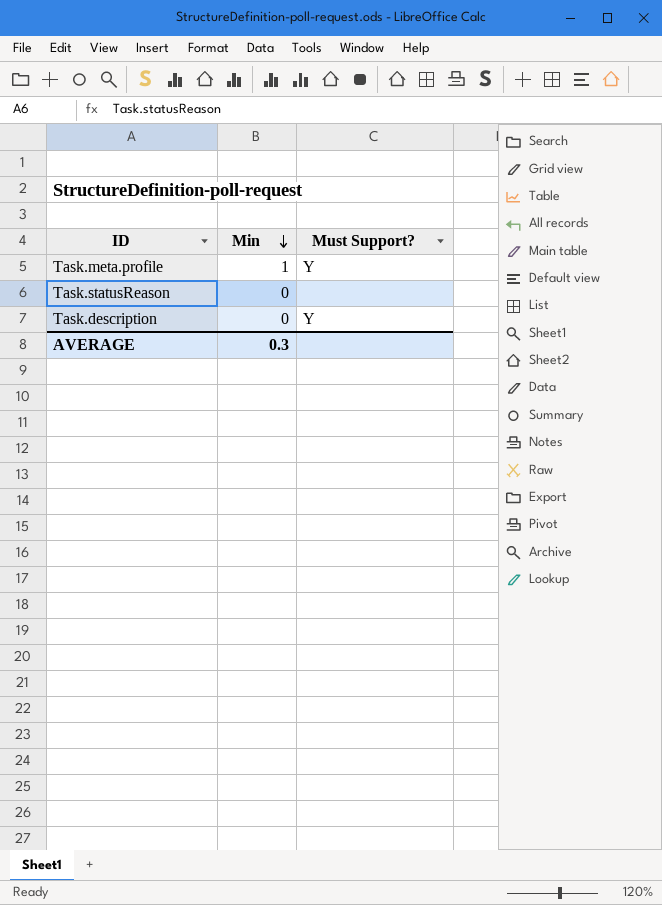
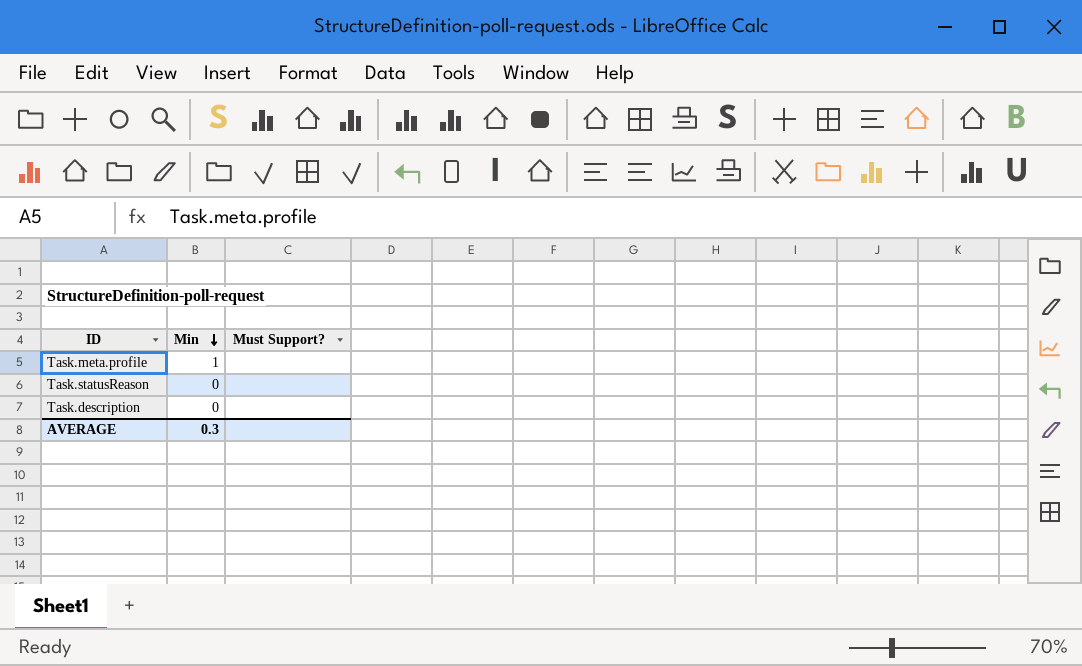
Task.meta.profile | Must Support?: Y -> none
Task.description | Must Support?: Y -> none

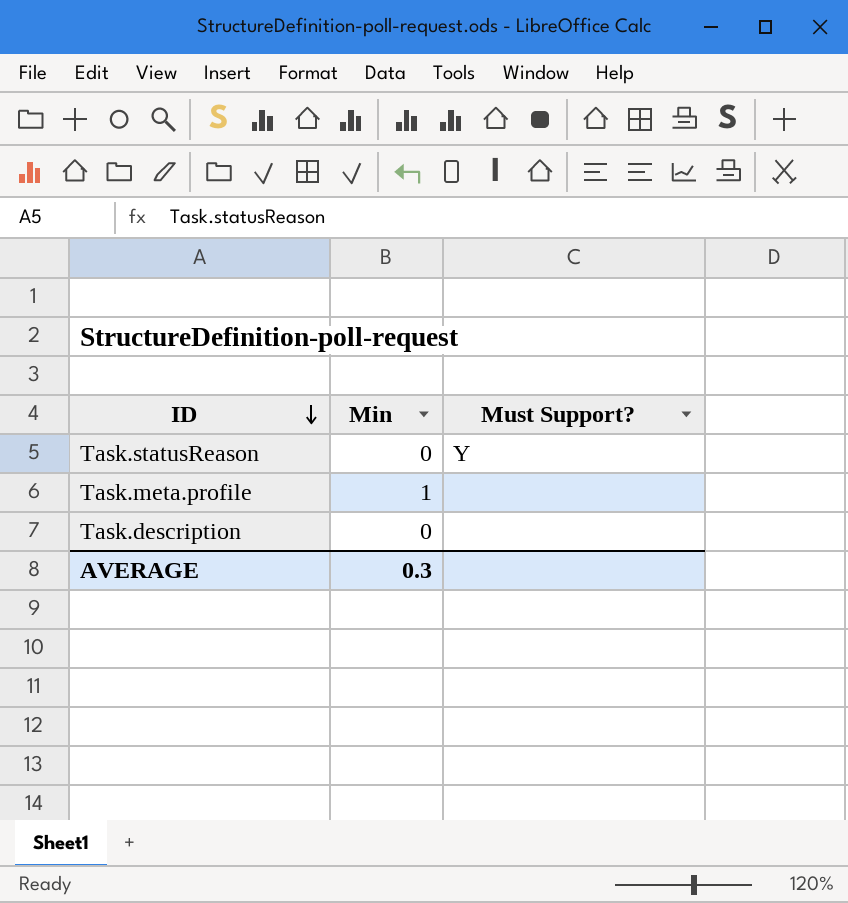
row order: Min descending -> ID descending
Task.statusReason | Must Support?: none -> Y

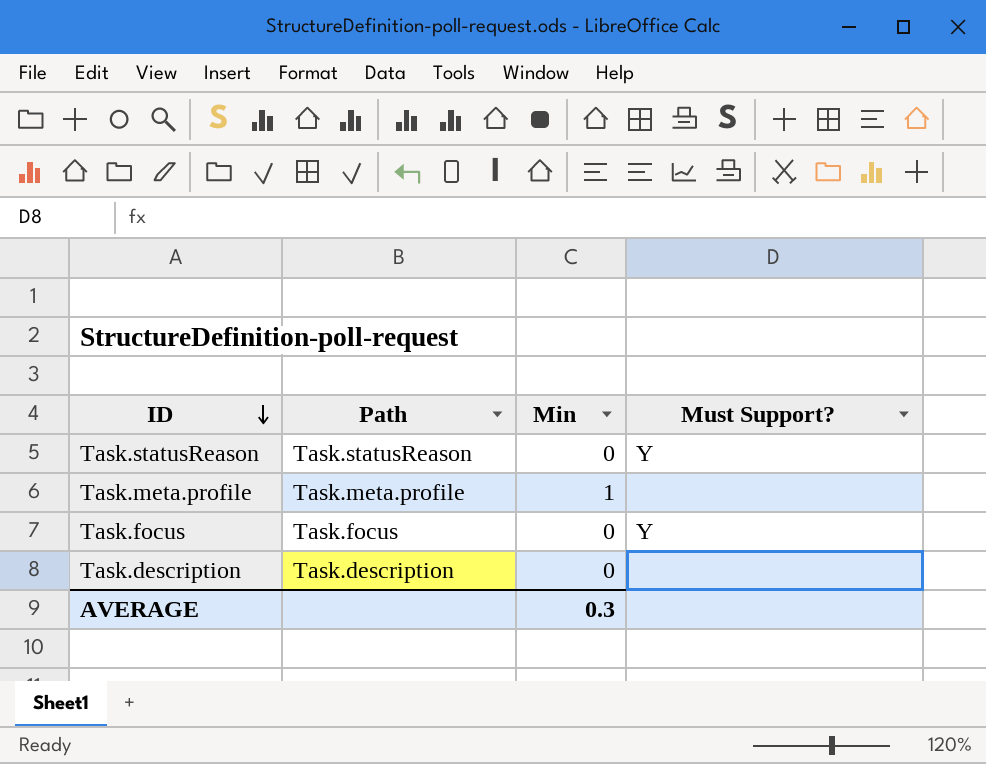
column Path | position: none -> 2
row Task.focus: none -> Task.focus | 0 | Y

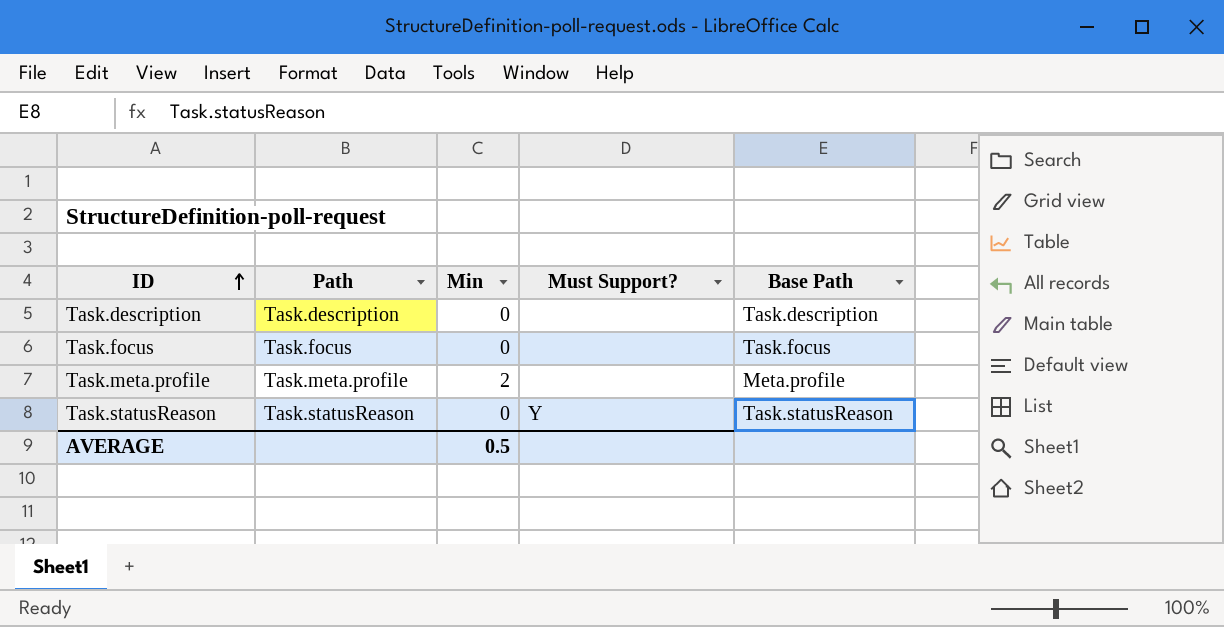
row order: ID descending -> ID ascending
column Base Path | position: none -> 5
Task.focus | Must Support?: Y -> none
Task.meta.profile | Min: 1 -> 2
AVERAGE | Min: 0.3 -> 0.5

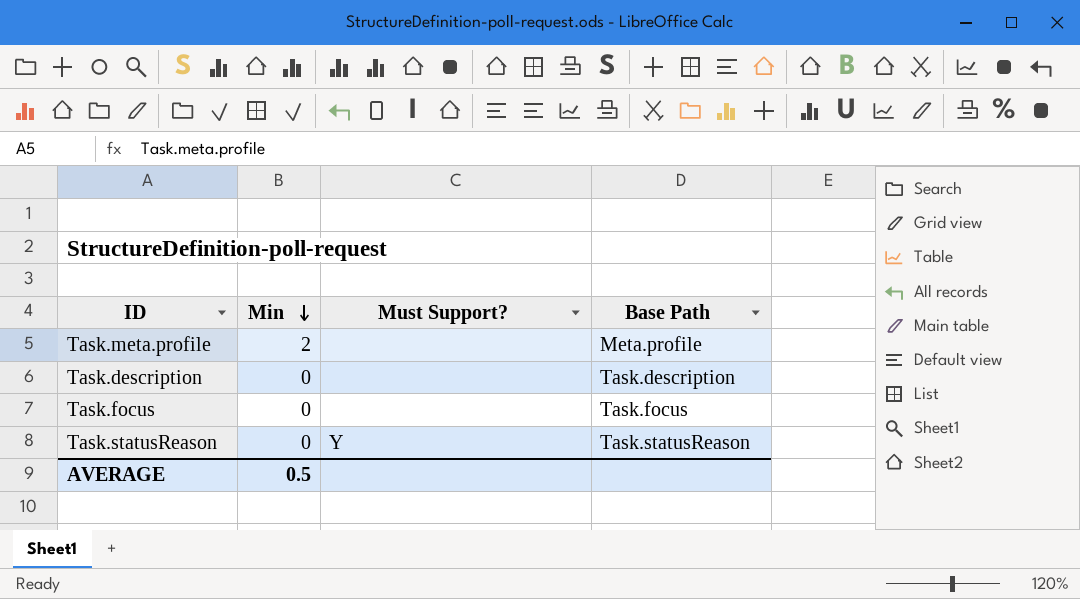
row order: ID ascending -> Min descending
column Path | position: 2 -> none

